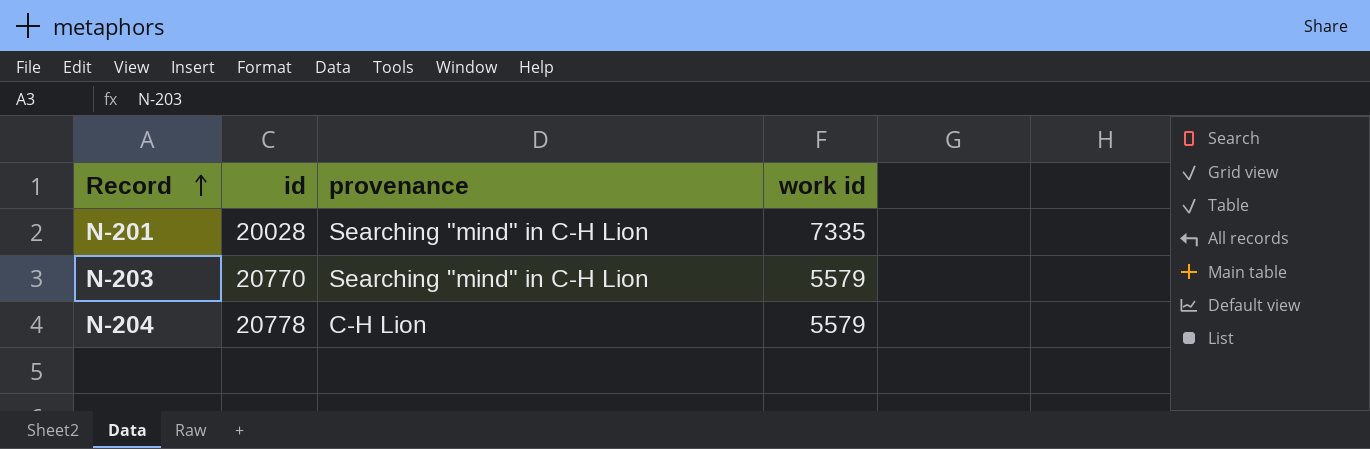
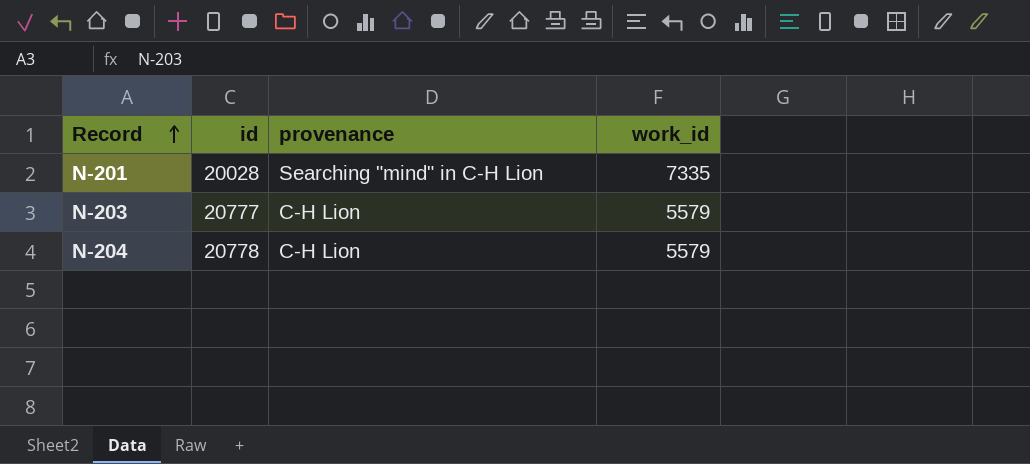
column name: work id -> work_id
N-203 | id: 20770 -> 20777
N-203 | provenance: Searching "mind" in C-H Lion -> C-H Lion

